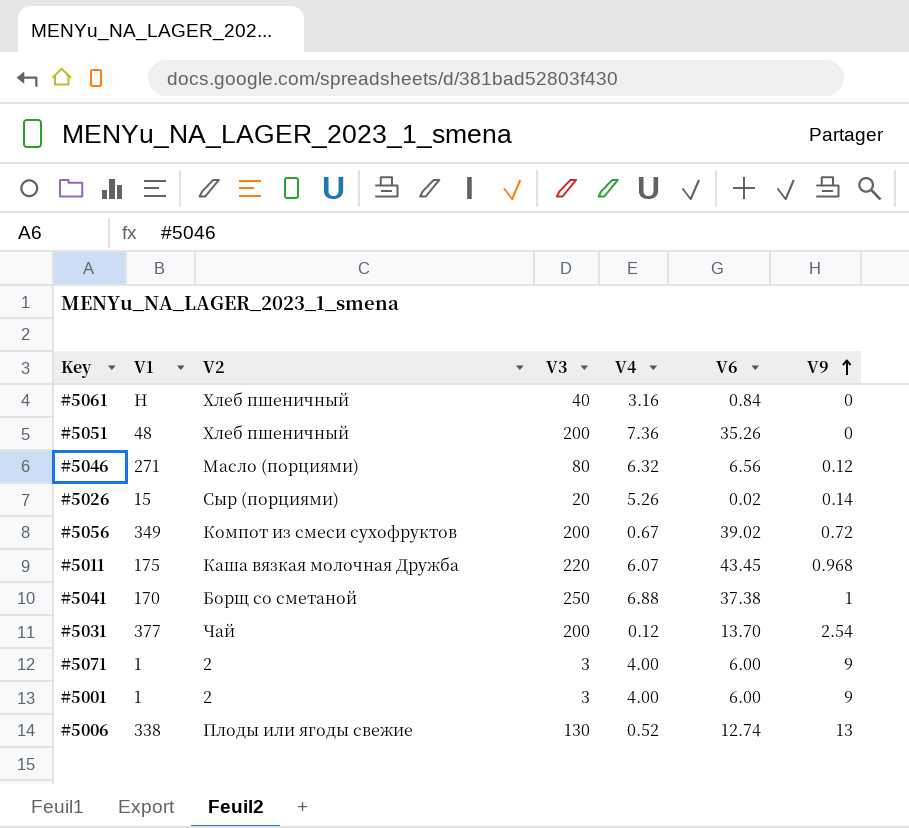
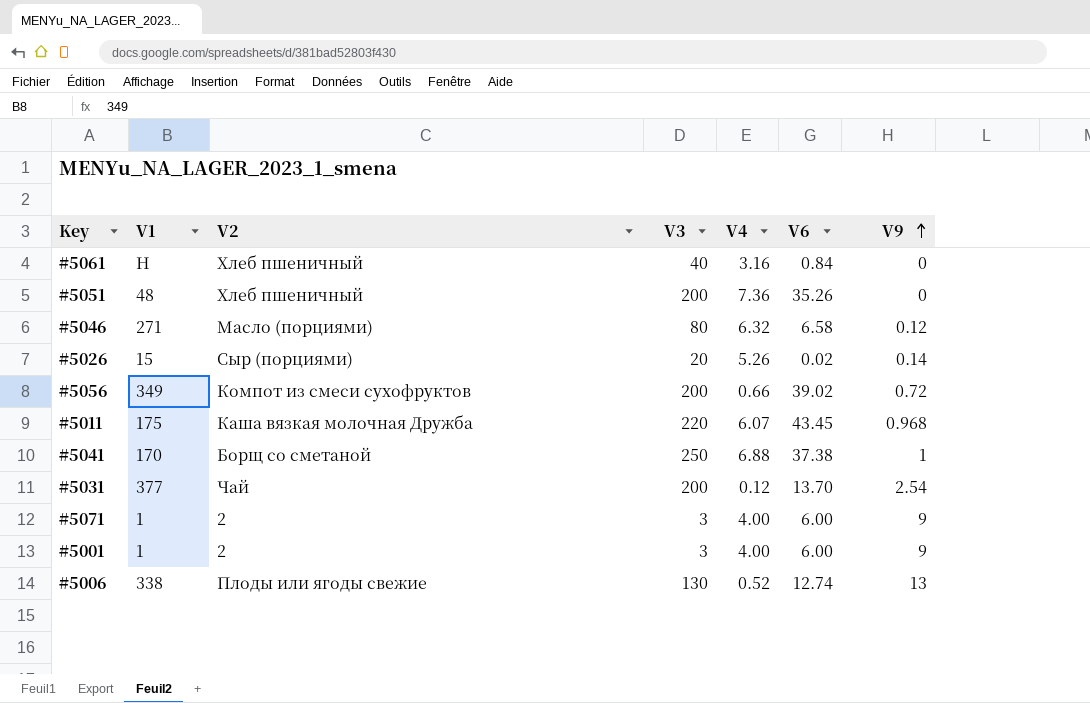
#5046 | V6: 6.56 -> 6.58
#5056 | V4: 0.67 -> 0.66

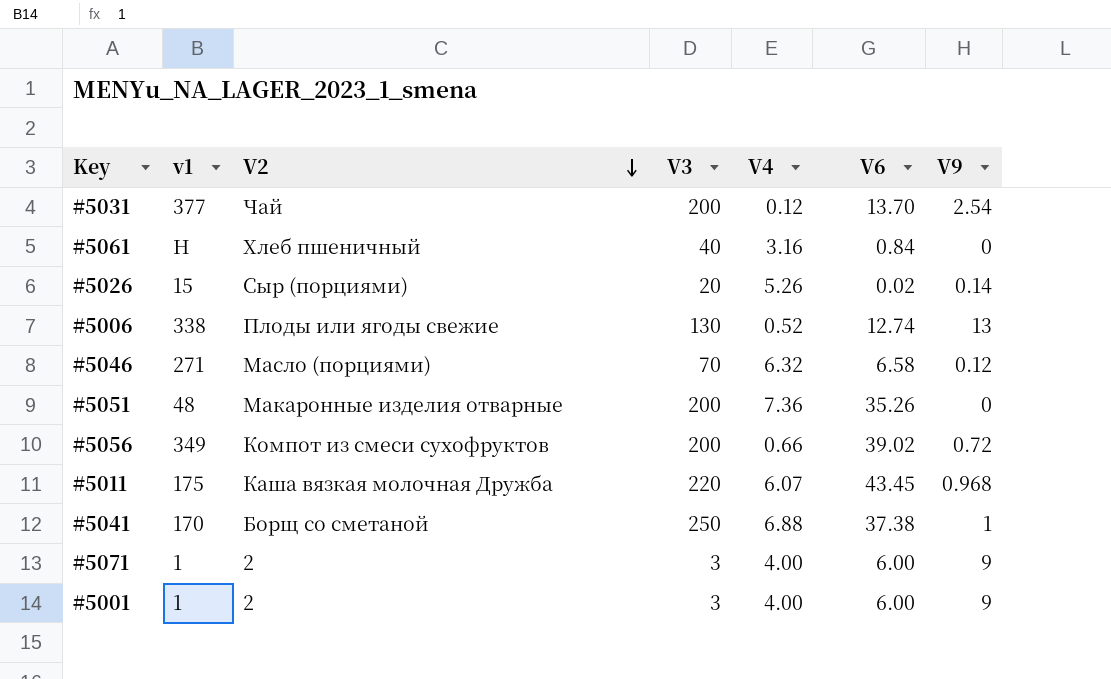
row order: V9 ascending -> V2 descending
column name: V1 -> v1
#5046 | V3: 80 -> 70
#5051 | V2: Хлеб пшеничный -> Макаронные изделия отварные

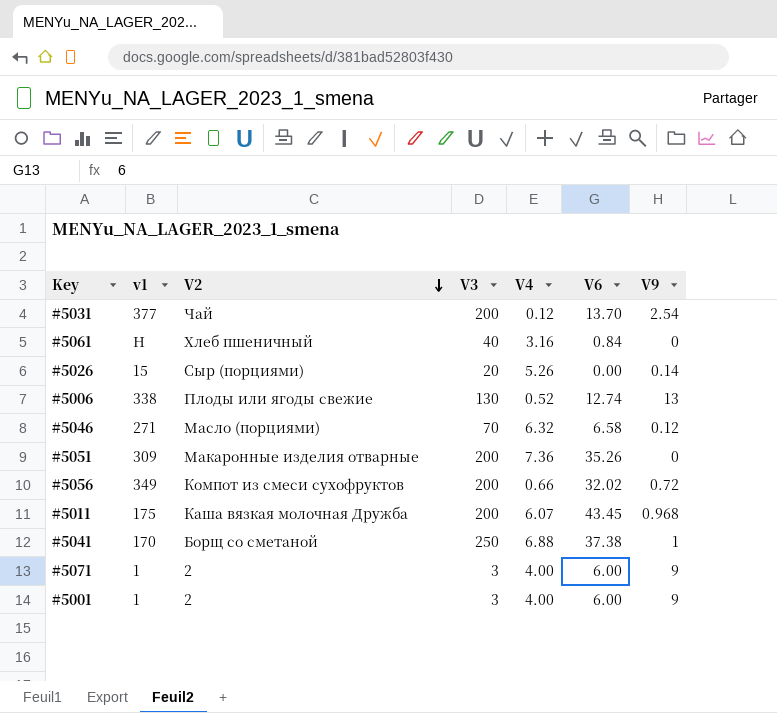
#5026 | V6: 0.02 -> 0.00
#5051 | v1: 48 -> 309
#5056 | V6: 39.02 -> 32.02
#5011 | V3: 220 -> 200

